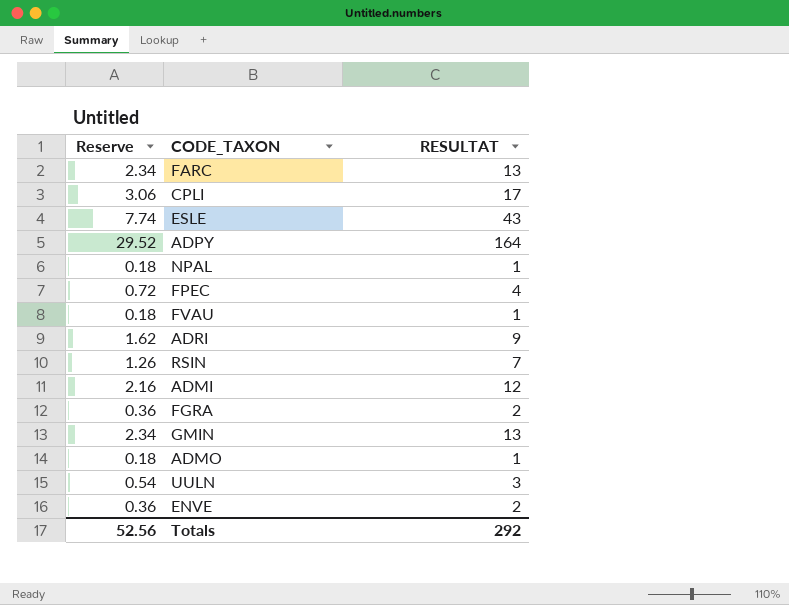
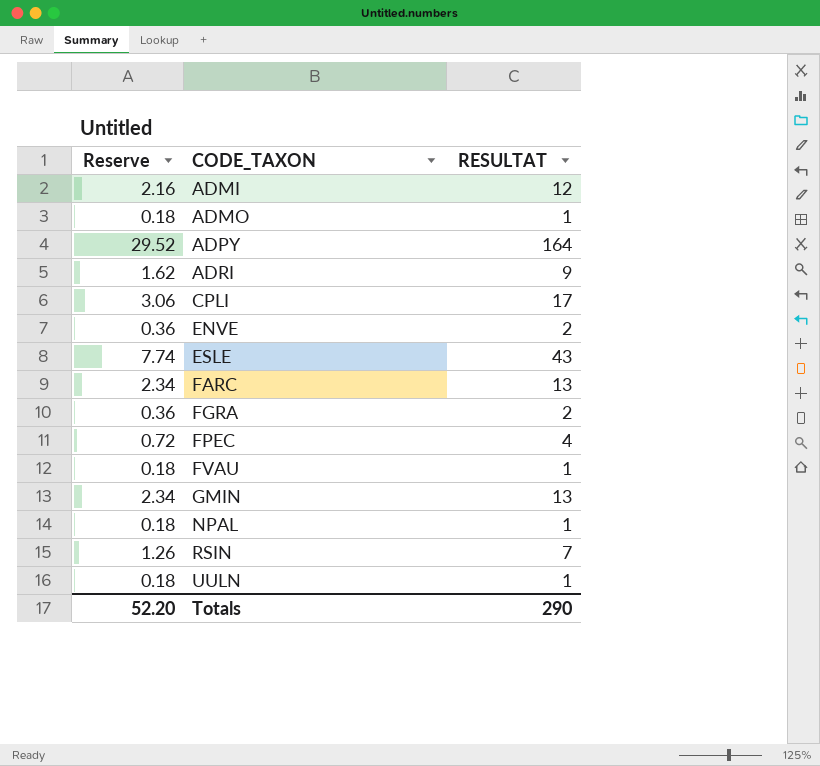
row order: none -> CODE_TAXON ascending
UULN | Reserve: 0.54 -> 0.18
UULN | RESULTAT: 3 -> 1
Totals | Reserve: 52.56 -> 52.20
Totals | RESULTAT: 292 -> 290

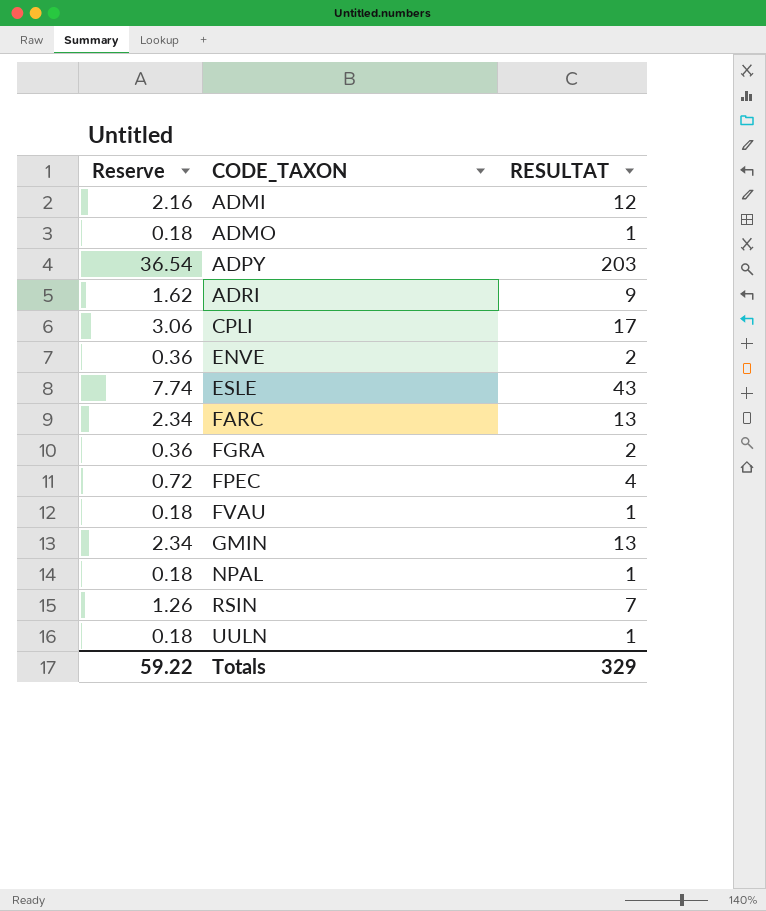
ADPY | Reserve: 29.52 -> 36.54
ADPY | RESULTAT: 164 -> 203
Totals | Reserve: 52.20 -> 59.22
Totals | RESULTAT: 290 -> 329

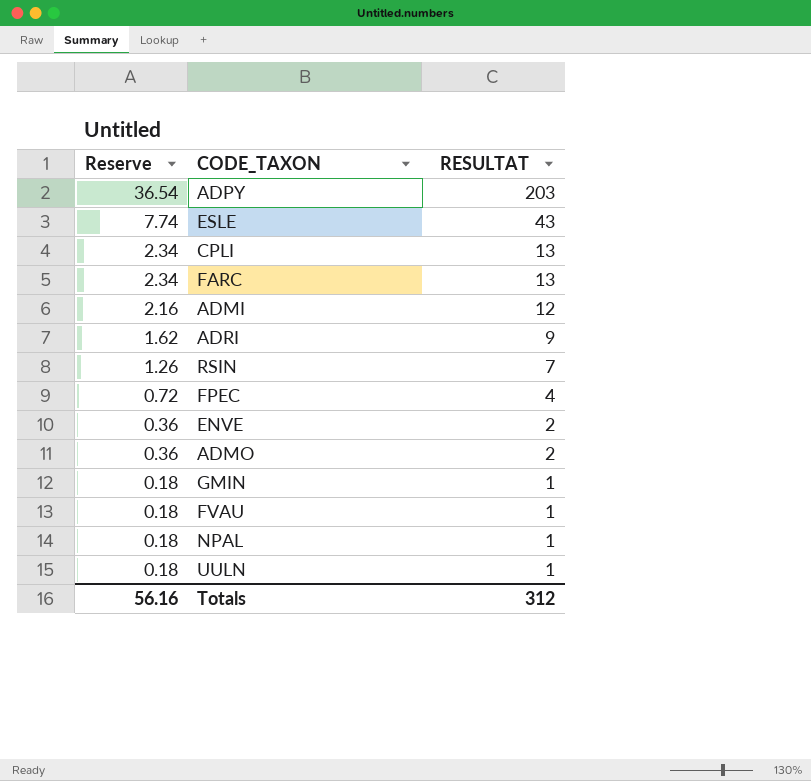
row order: CODE_TAXON ascending -> Reserve descending
row FGRA: 0.36 | 2 -> none
CPLI | Reserve: 3.06 -> 2.34
CPLI | RESULTAT: 17 -> 13
ADMO | Reserve: 0.18 -> 0.36
ADMO | RESULTAT: 1 -> 2
GMIN | Reserve: 2.34 -> 0.18
GMIN | RESULTAT: 13 -> 1
Totals | Reserve: 59.22 -> 56.16
Totals | RESULTAT: 329 -> 312

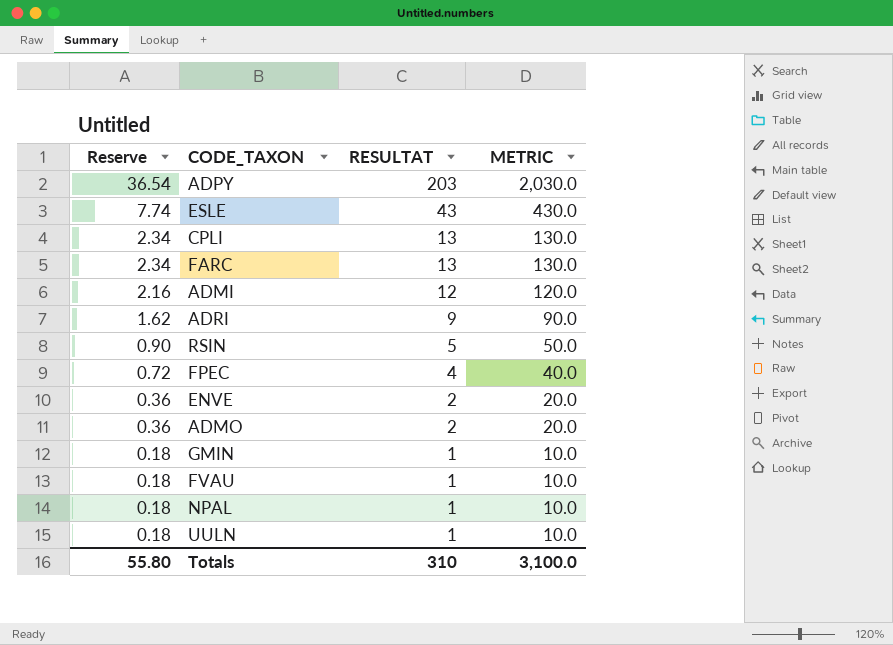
column METRIC | formula: none -> [RESULTAT] * 10
RSIN | Reserve: 1.26 -> 0.90
RSIN | RESULTAT: 7 -> 5
Totals | Reserve: 56.16 -> 55.80
Totals | RESULTAT: 312 -> 310

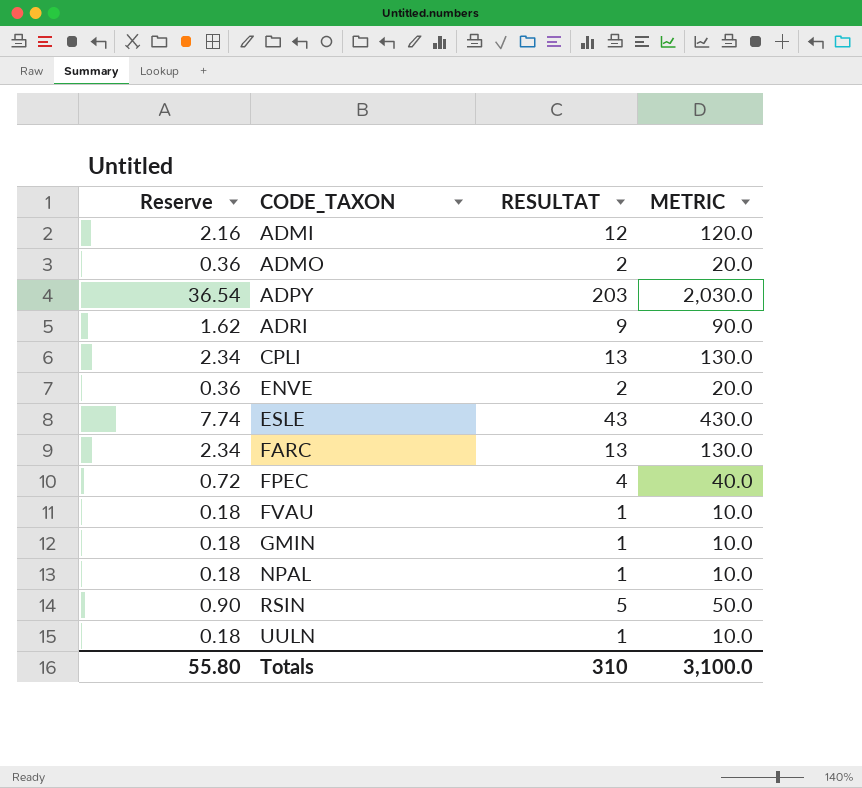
row order: Reserve descending -> CODE_TAXON ascending

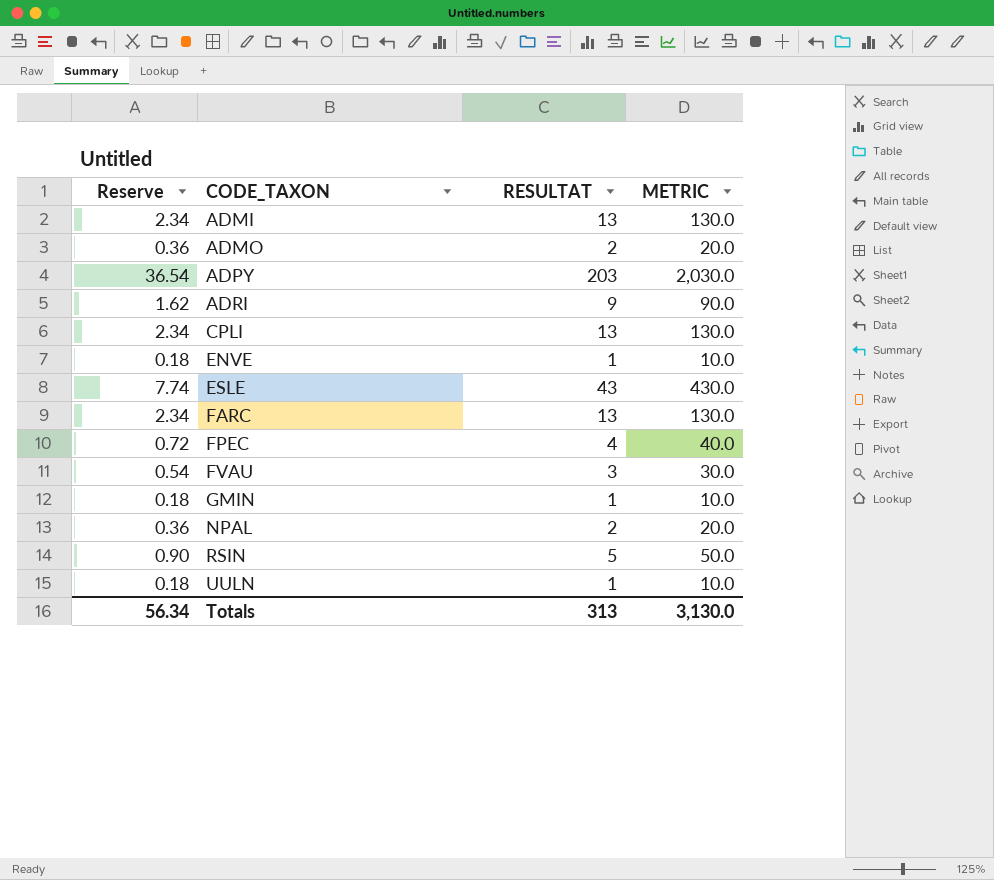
ADMI | Reserve: 2.16 -> 2.34
ADMI | RESULTAT: 12 -> 13
ADMI | METRIC: 120.0 -> 130.0
ENVE | Reserve: 0.36 -> 0.18
ENVE | RESULTAT: 2 -> 1
ENVE | METRIC: 20.0 -> 10.0
FVAU | Reserve: 0.18 -> 0.54
FVAU | RESULTAT: 1 -> 3
FVAU | METRIC: 10.0 -> 30.0
NPAL | Reserve: 0.18 -> 0.36
NPAL | RESULTAT: 1 -> 2
NPAL | METRIC: 10.0 -> 20.0
Totals | Reserve: 55.80 -> 56.34
Totals | RESULTAT: 310 -> 313
Totals | METRIC: 3,100.0 -> 3,130.0

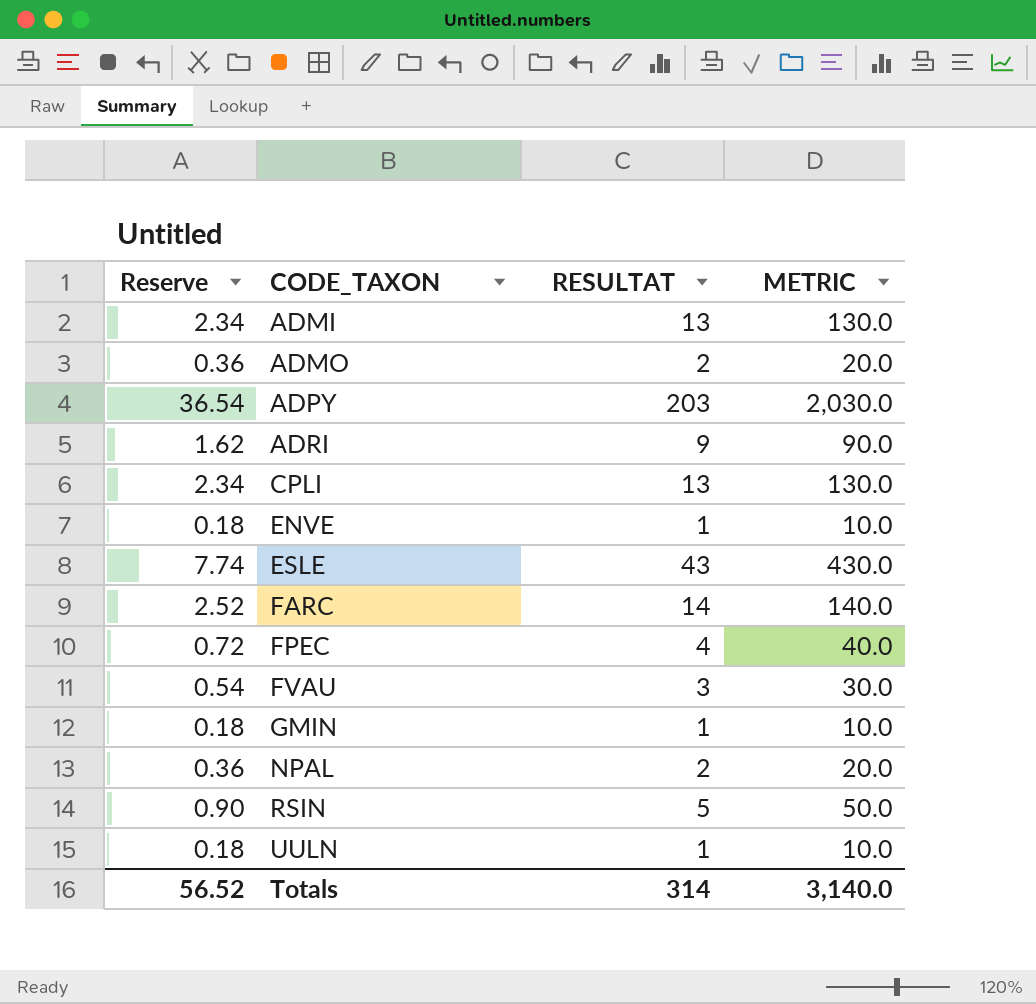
FARC | Reserve: 2.34 -> 2.52
FARC | RESULTAT: 13 -> 14
FARC | METRIC: 130.0 -> 140.0
Totals | Reserve: 56.34 -> 56.52
Totals | RESULTAT: 313 -> 314
Totals | METRIC: 3,130.0 -> 3,140.0

